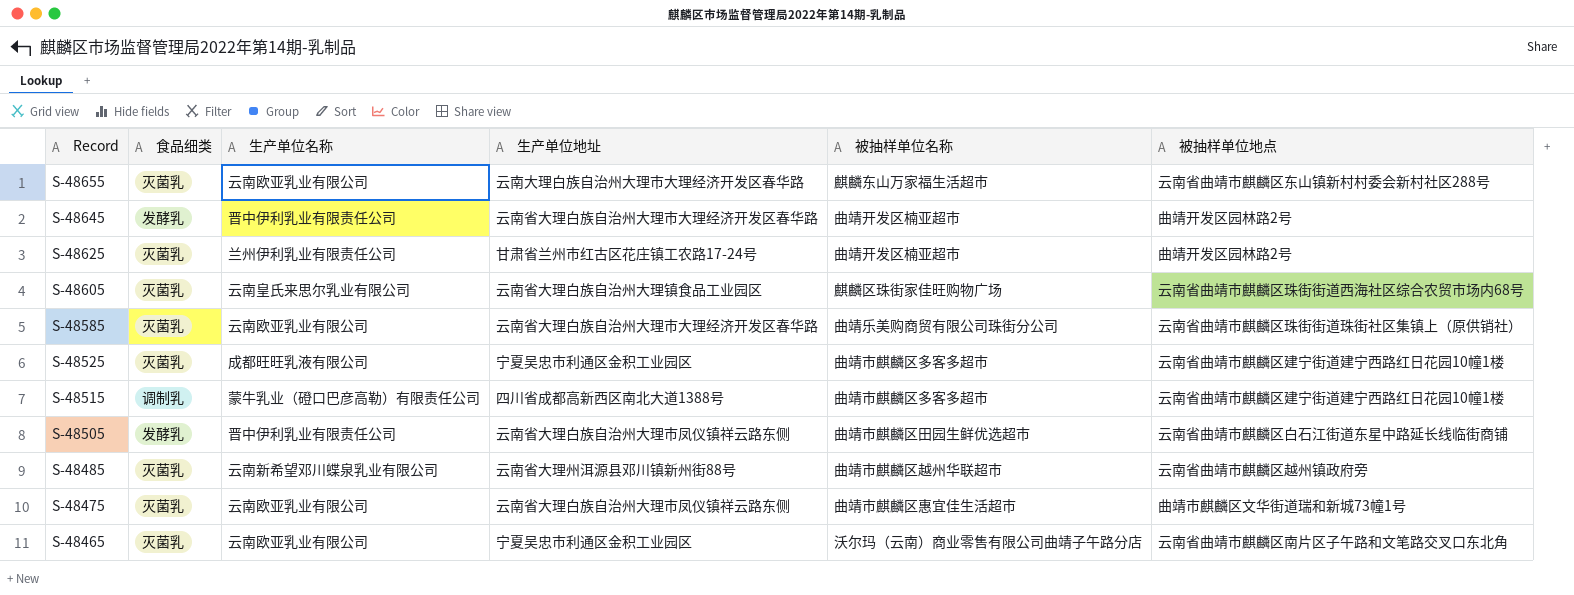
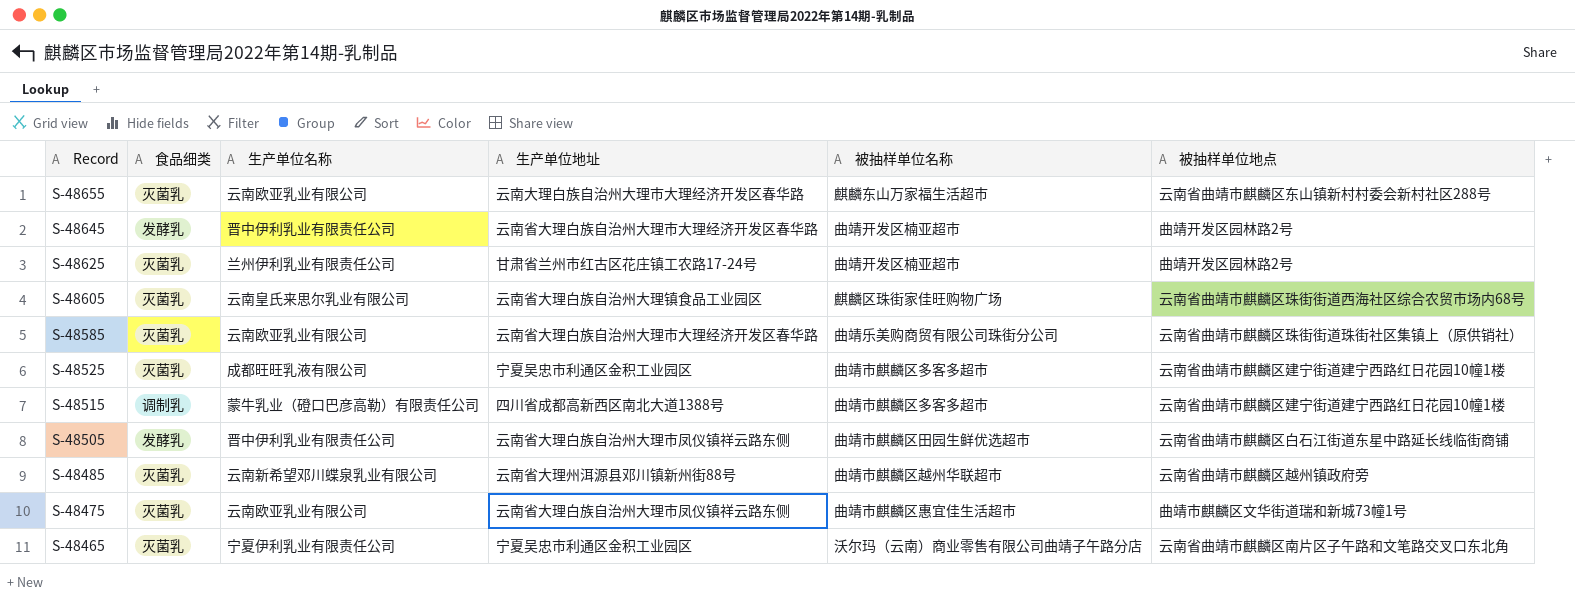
S-48465 | 生产单位名称: 云南欧亚乳业有限公司 -> 宁夏伊利乳业有限责任公司

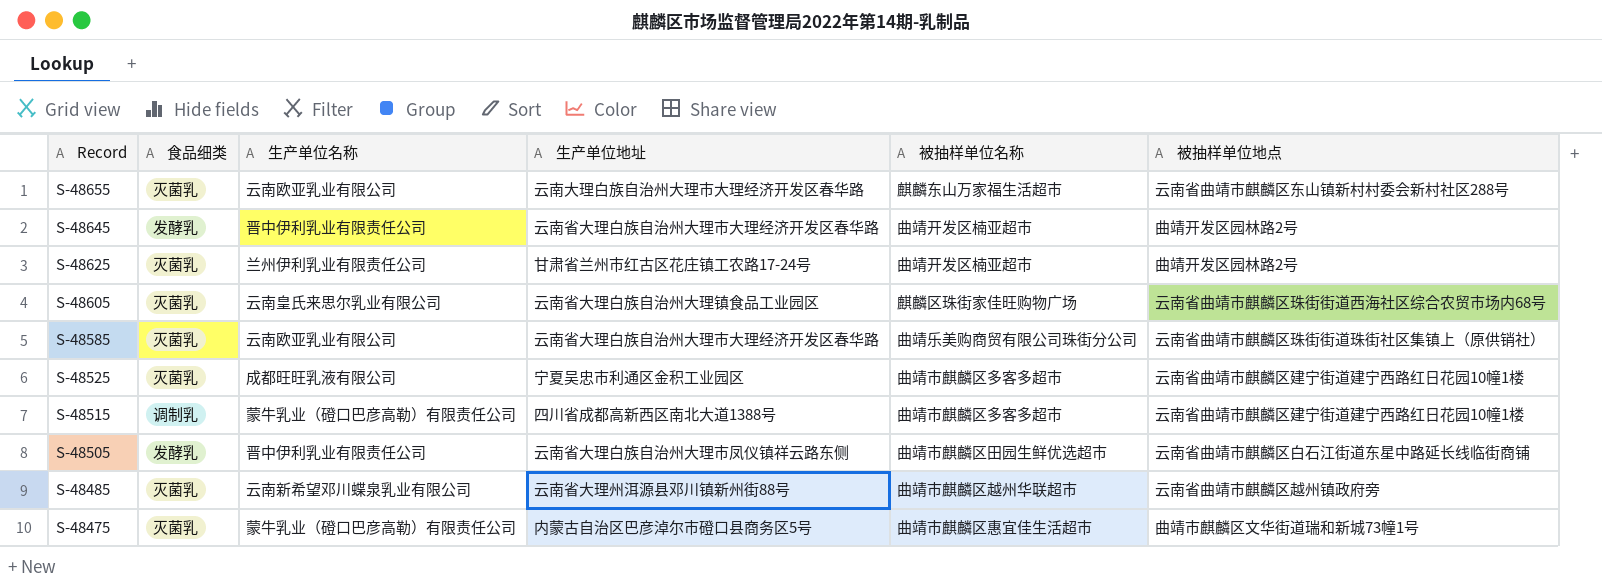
row S-48465: 灭菌乳 | 宁夏伊利乳业有限责任公司 | 宁夏吴忠市利通区金积工业园区 | 沃尔玛（云南）商业零售有限公司曲靖子午路分店 | 云南省曲靖市麒麟区南片区子午路和文笔路交叉口东北角 -> none
S-48475 | 生产单位名称: 云南欧亚乳业有限公司 -> 蒙牛乳业（磴口巴彦高勒）有限责任公司
S-48475 | 生产单位地址: 云南省大理白族自治州大理市凤仪镇祥云路东侧 -> 内蒙古自治区巴彦淖尔市磴口县商务区5号

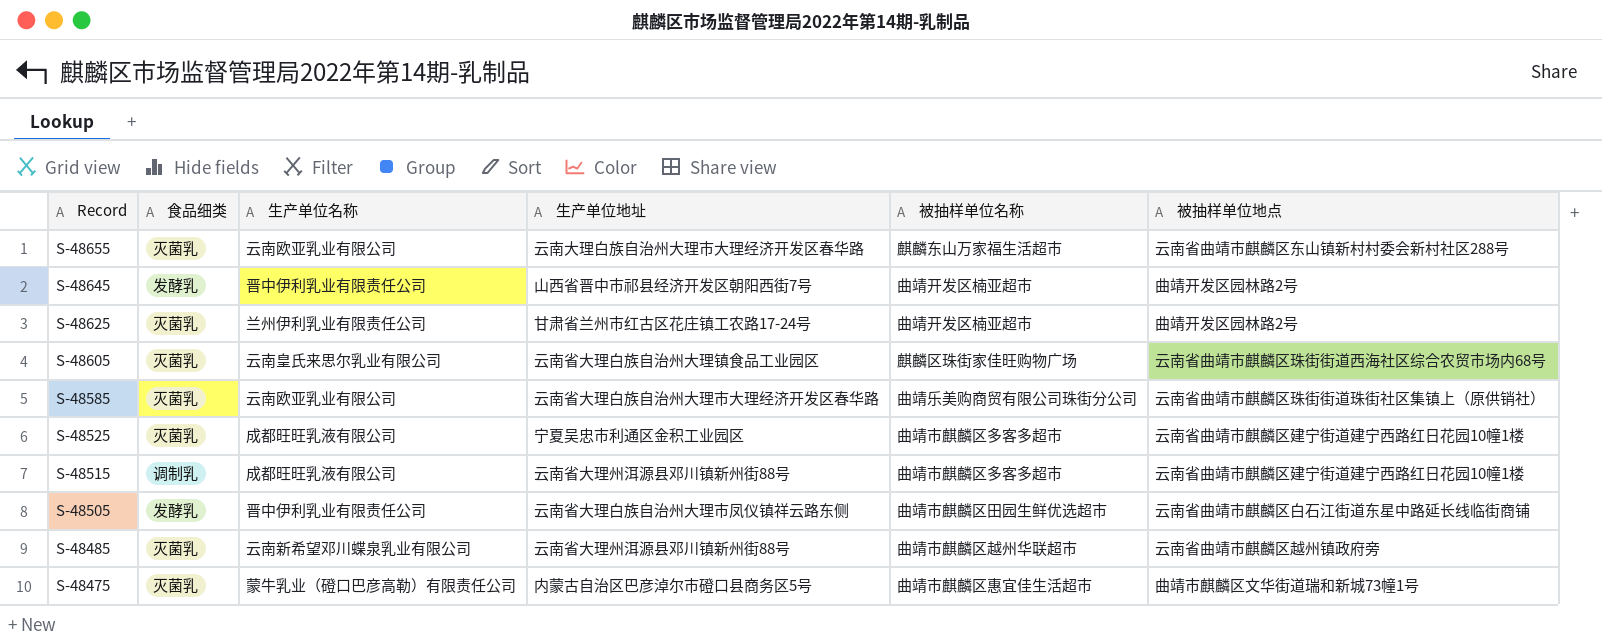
S-48645 | 生产单位地址: 云南省大理白族自治州大理市大理经济开发区春华路 -> 山西省晋中市祁县经济开发区朝阳西街7号
S-48515 | 生产单位名称: 蒙牛乳业（磴口巴彦高勒）有限责任公司 -> 成都旺旺乳液有限公司
S-48515 | 生产单位地址: 四川省成都高新西区南北大道1388号 -> 云南省大理州洱源县邓川镇新州街88号

